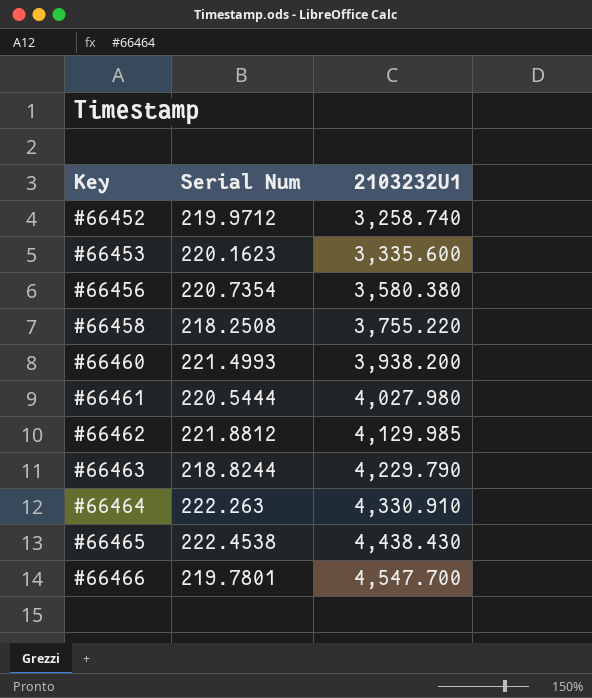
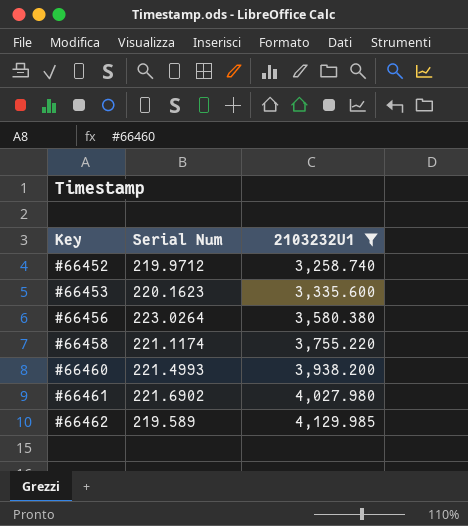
filter: none -> 2103232U1 <= 4,129.985
#66456 | Serial Num: 220.7354 -> 223.0264
#66458 | Serial Num: 218.2508 -> 221.1174
#66461 | Serial Num: 220.5444 -> 221.6902
#66462 | Serial Num: 221.8812 -> 219.589

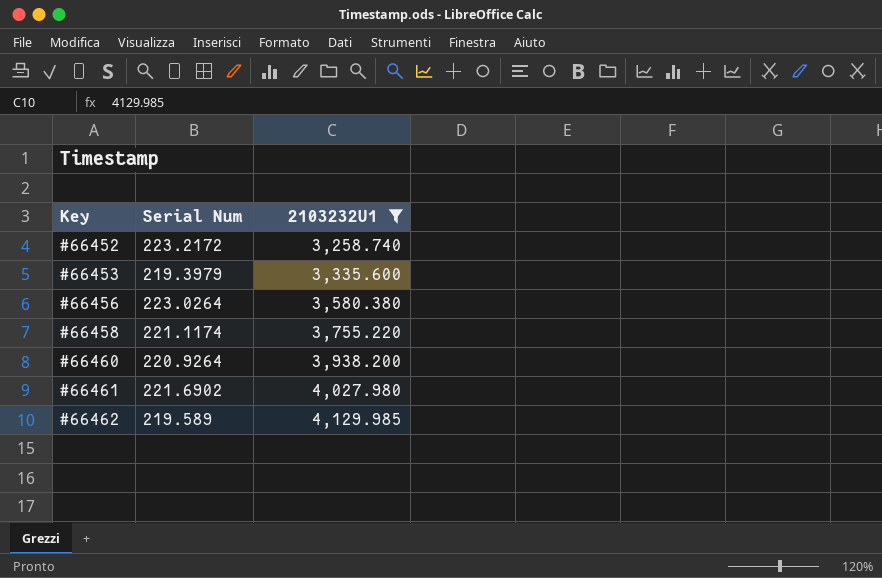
#66452 | Serial Num: 219.9712 -> 223.2172
#66453 | Serial Num: 220.1623 -> 219.3979
#66460 | Serial Num: 221.4993 -> 220.9264

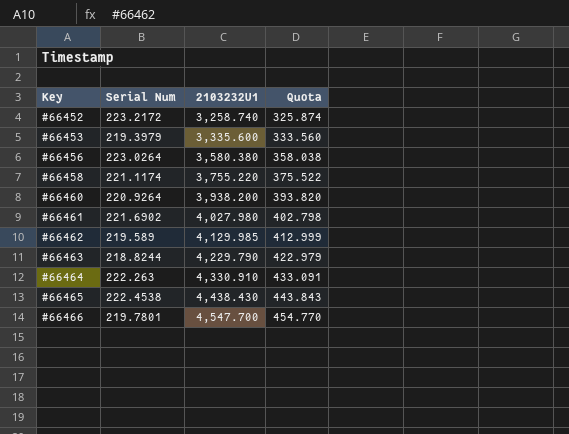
filter: 2103232U1 <= 4,129.985 -> none
column Quota | formula: none -> [2103232U1] * 0.1

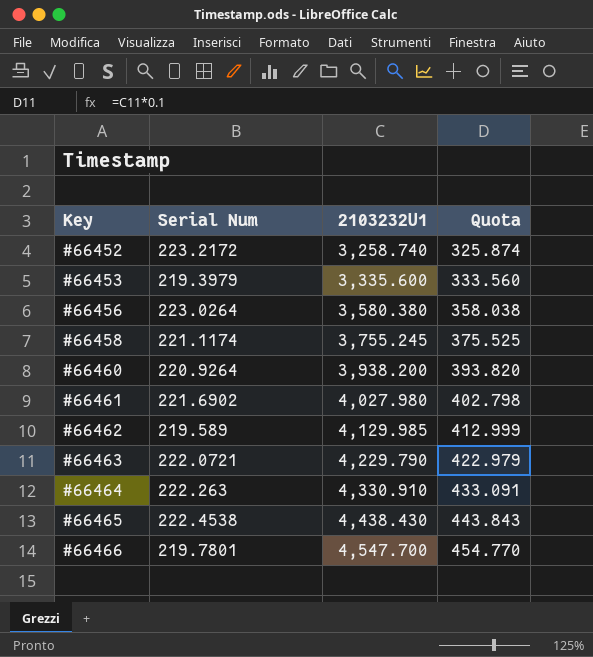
#66458 | 2103232U1: 3,755.220 -> 3,755.245
#66458 | Quota: 375.522 -> 375.525
#66463 | Serial Num: 218.8244 -> 222.0721

